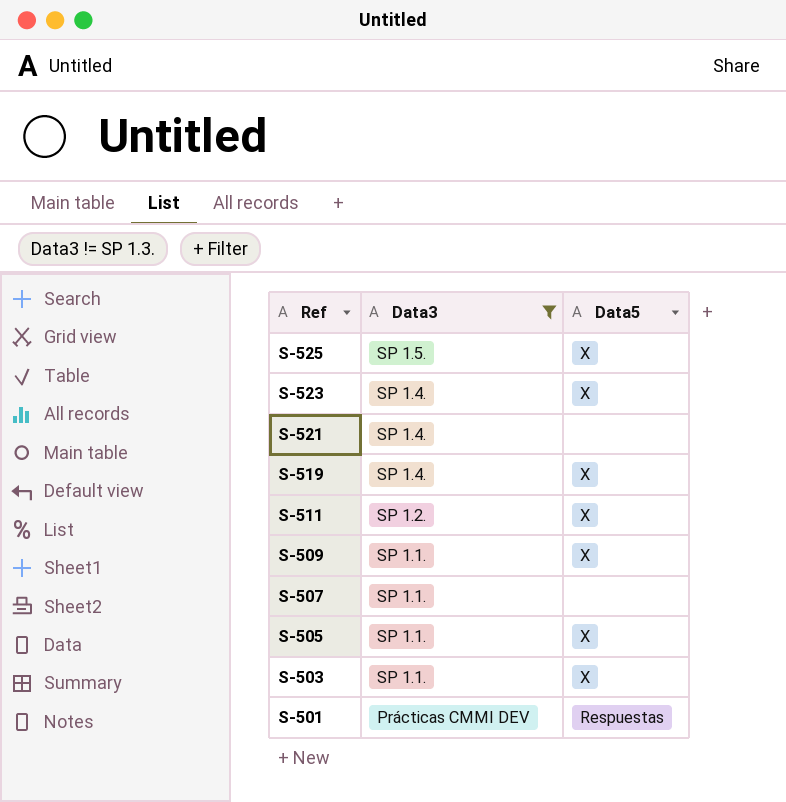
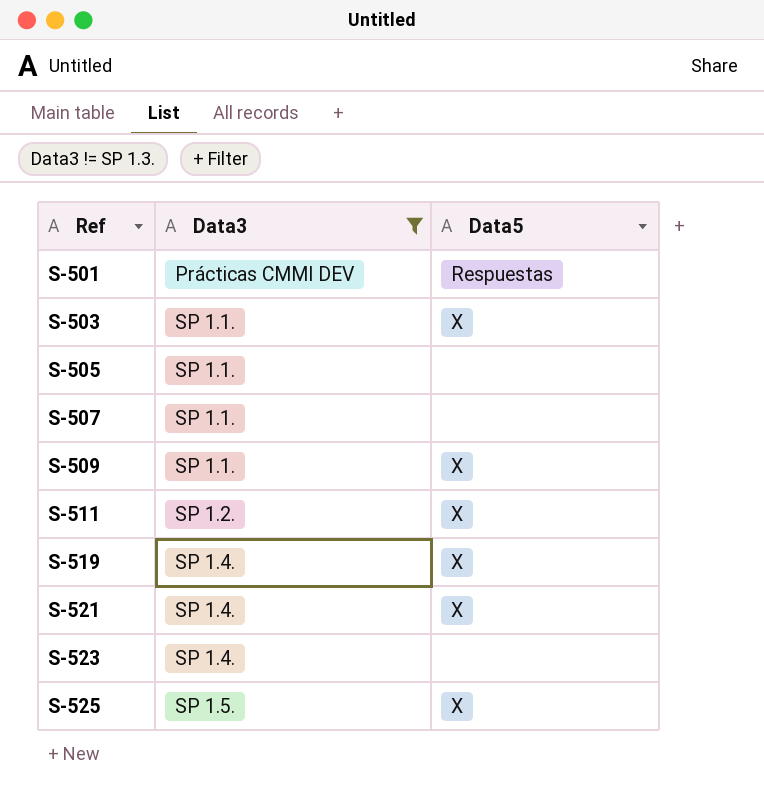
row order: Ref descending -> Ref ascending
S-505 | Data5: X -> none
S-521 | Data5: none -> X
S-523 | Data5: X -> none

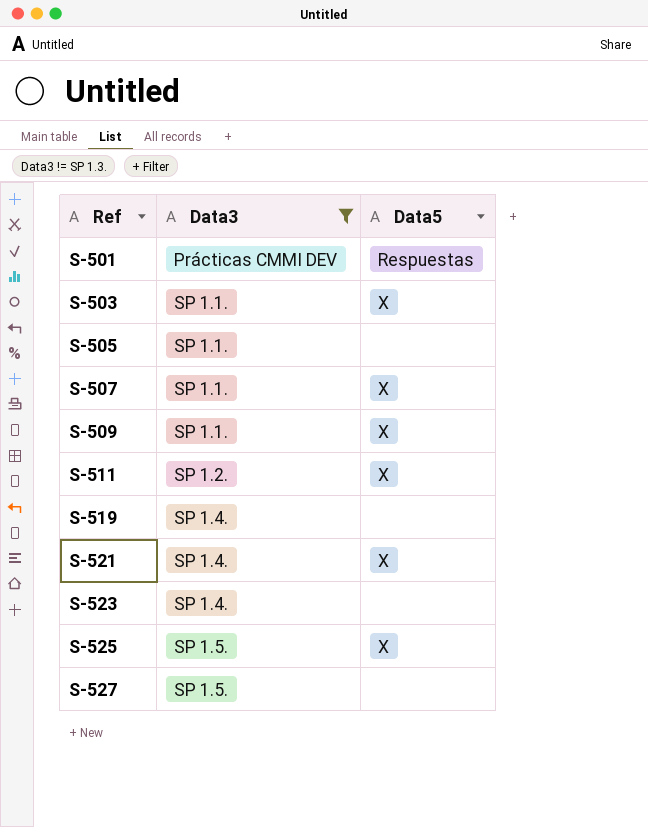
S-507 | Data5: none -> X
S-519 | Data5: X -> none
row S-527: none -> SP 1.5. | none

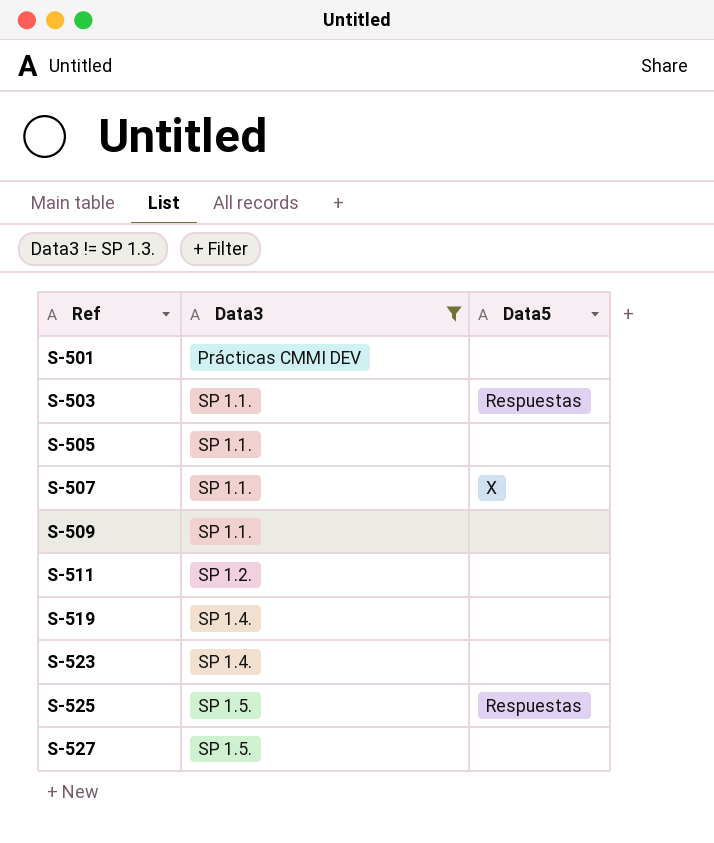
row S-521: SP 1.4. | X -> none
S-501 | Data5: Respuestas -> none
S-503 | Data5: X -> Respuestas
S-509 | Data5: X -> none
S-511 | Data5: X -> none
S-525 | Data5: X -> Respuestas

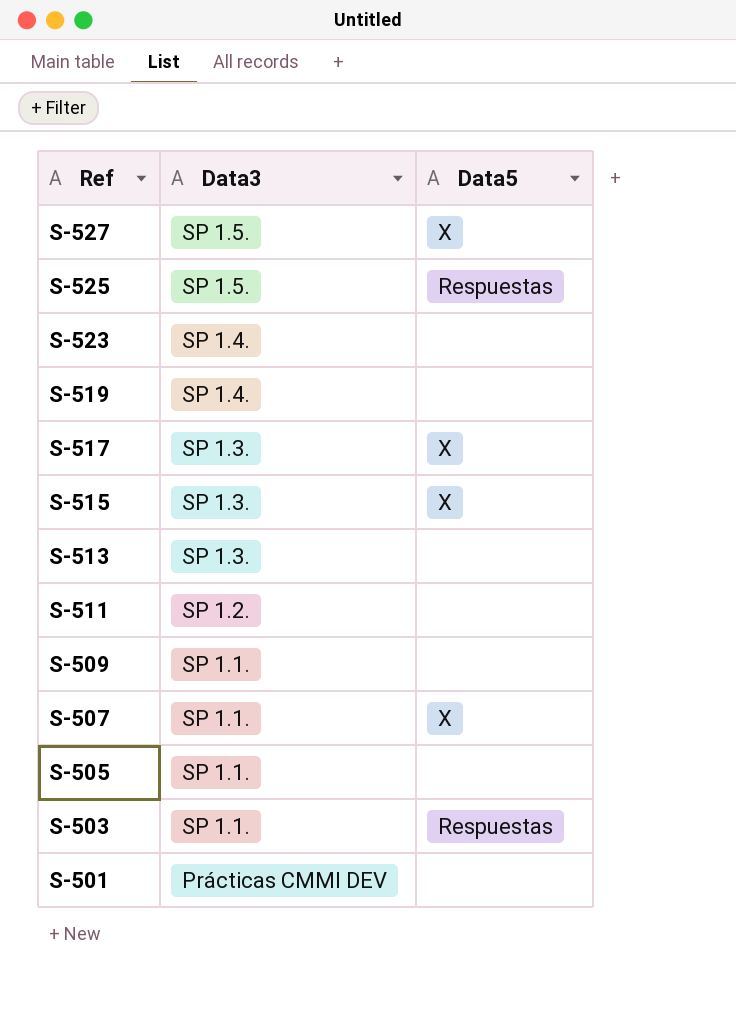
filter: Data3 != SP 1.3. -> none
row order: Ref ascending -> Ref descending
S-527 | Data5: none -> X

